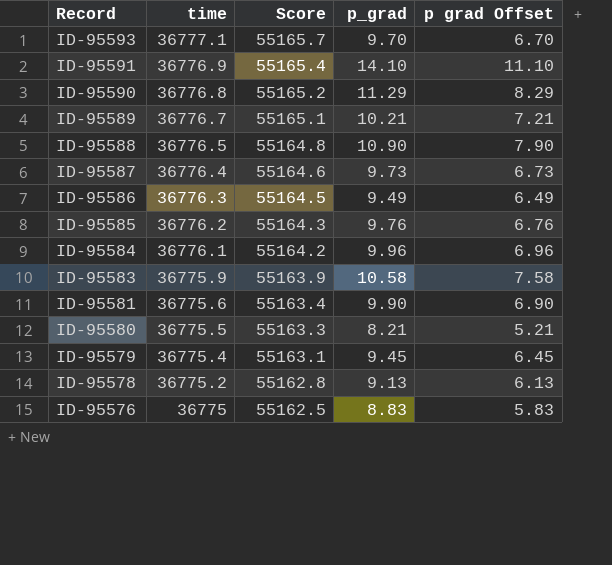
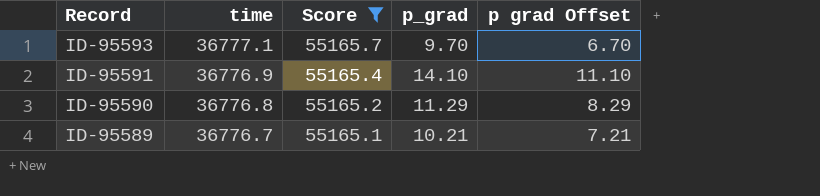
filter: none -> Score >= 55165.1

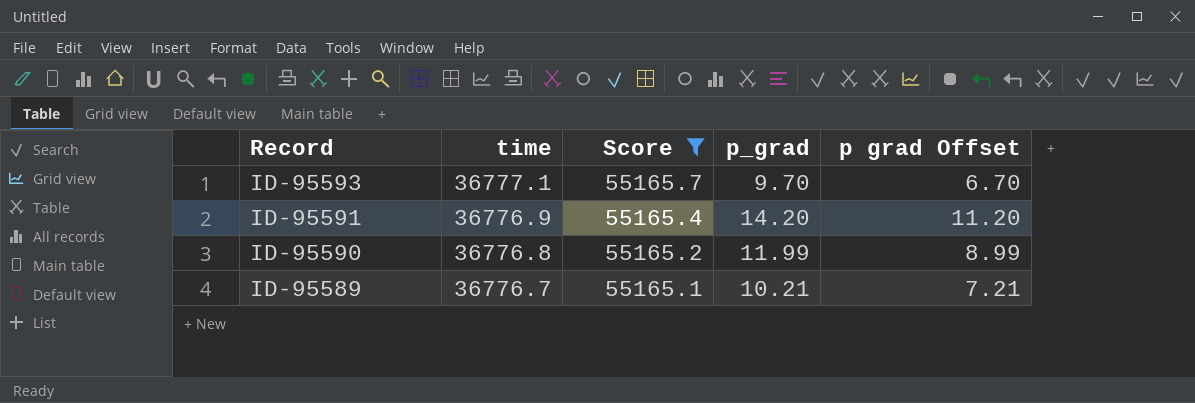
ID-95591 | p_grad: 14.10 -> 14.20
ID-95591 | p grad Offset: 11.10 -> 11.20
ID-95590 | p_grad: 11.29 -> 11.99
ID-95590 | p grad Offset: 8.29 -> 8.99

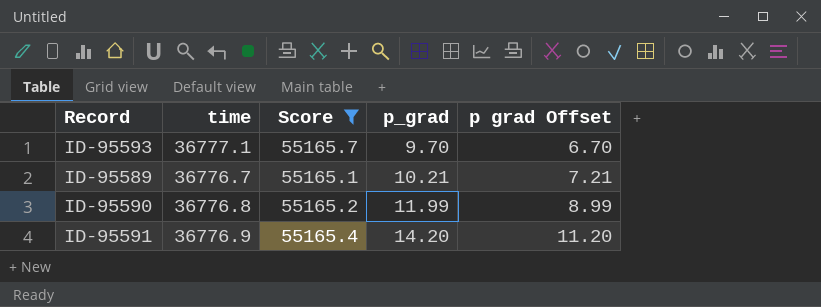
row order: Record descending -> p_grad ascending

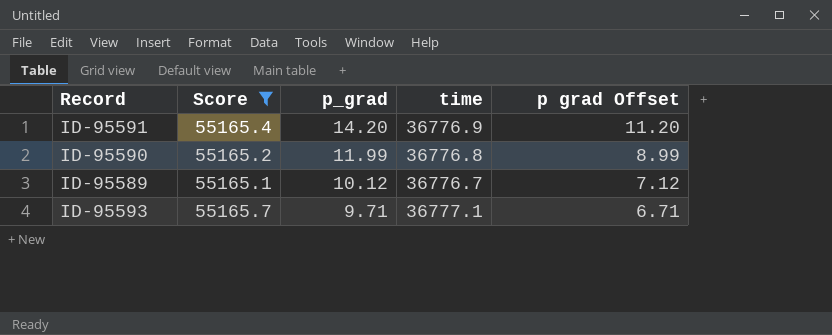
row order: p_grad ascending -> p_grad descending
column time | position: 2 -> 4
ID-95589 | p_grad: 10.21 -> 10.12
ID-95589 | p grad Offset: 7.21 -> 7.12
ID-95593 | p_grad: 9.70 -> 9.71
ID-95593 | p grad Offset: 6.70 -> 6.71

